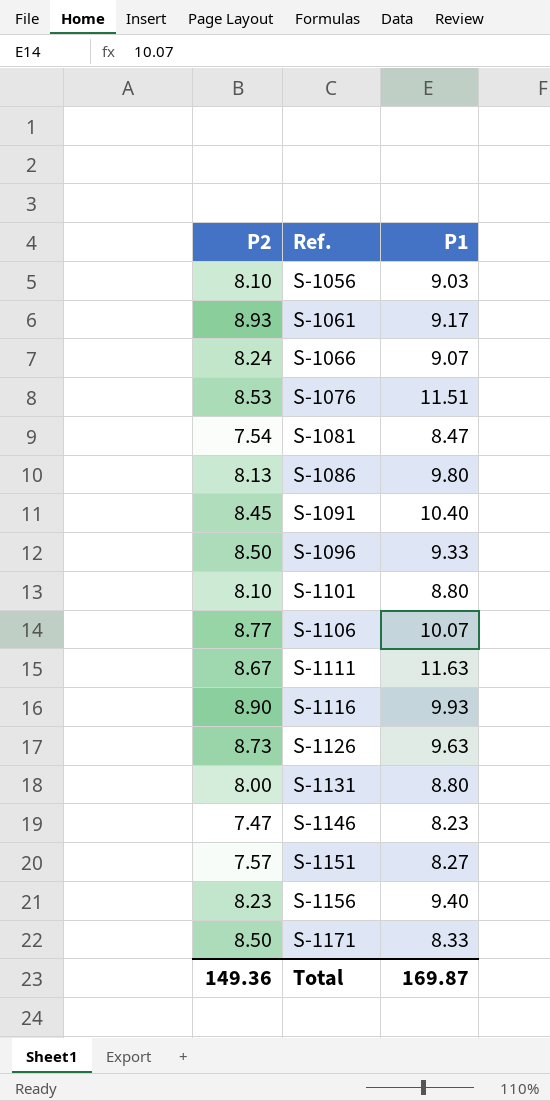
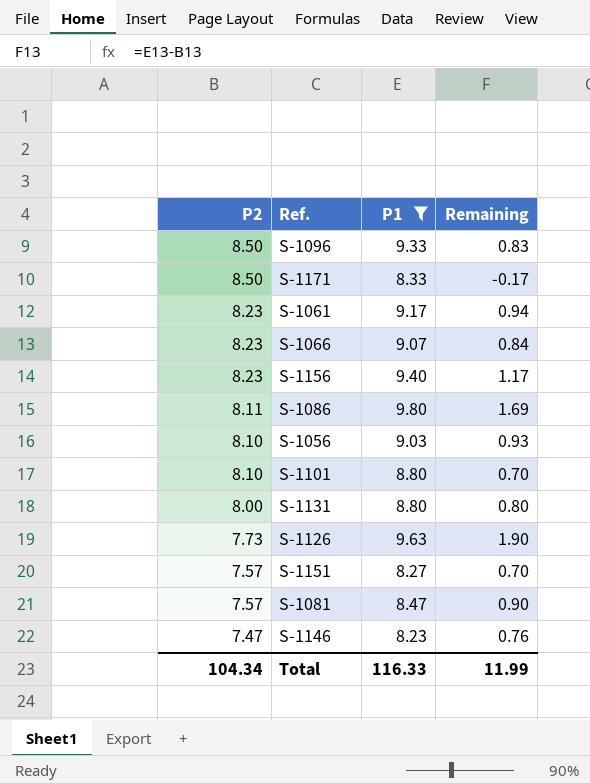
filter: none -> P1 <= 9.80
row order: Ref. ascending -> P2 descending
column Remaining | formula: none -> [P1] - [P2]
S-1061 | P2: 8.93 -> 8.23
S-1066 | P2: 8.24 -> 8.23
S-1086 | P2: 8.13 -> 8.11
S-1126 | P2: 8.73 -> 7.73
S-1081 | P2: 7.54 -> 7.57
Total | P2: 149.36 -> 104.34
Total | P1: 169.87 -> 116.33

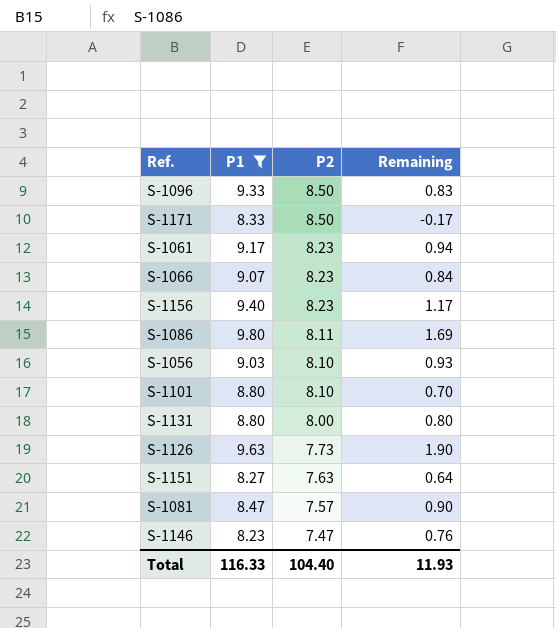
column P2 | position: 1 -> 3
S-1151 | P2: 7.57 -> 7.63
S-1151 | Remaining: 0.70 -> 0.64
Total | P2: 104.34 -> 104.40
Total | Remaining: 11.99 -> 11.93

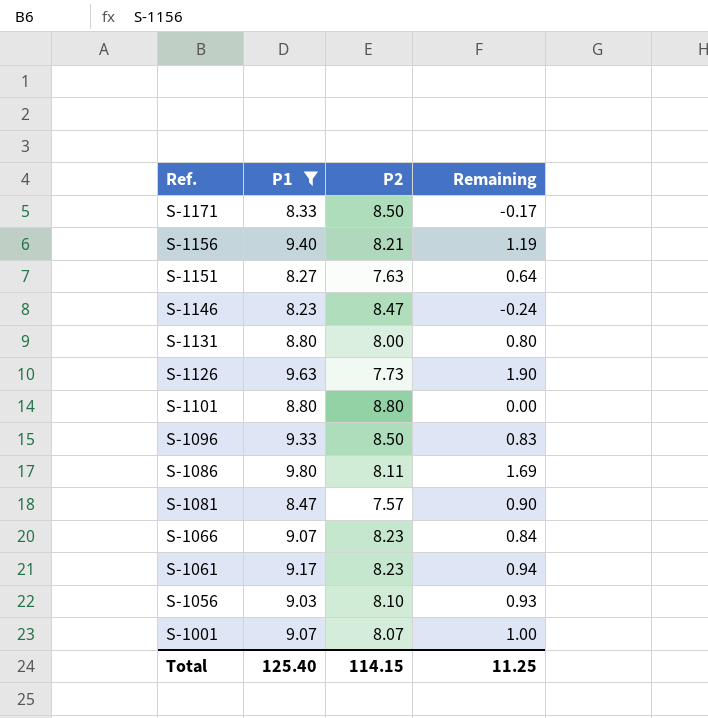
row order: P2 descending -> Ref. descending
S-1156 | P2: 8.23 -> 8.21
S-1156 | Remaining: 1.17 -> 1.19
S-1146 | P2: 7.47 -> 8.47
S-1146 | Remaining: 0.76 -> -0.24
S-1101 | P2: 8.10 -> 8.80
S-1101 | Remaining: 0.70 -> 0.00
row S-1001: none -> 9.07 | 8.07 | 1.00
Total | P1: 116.33 -> 125.40
Total | P2: 104.40 -> 114.15
Total | Remaining: 11.93 -> 11.25

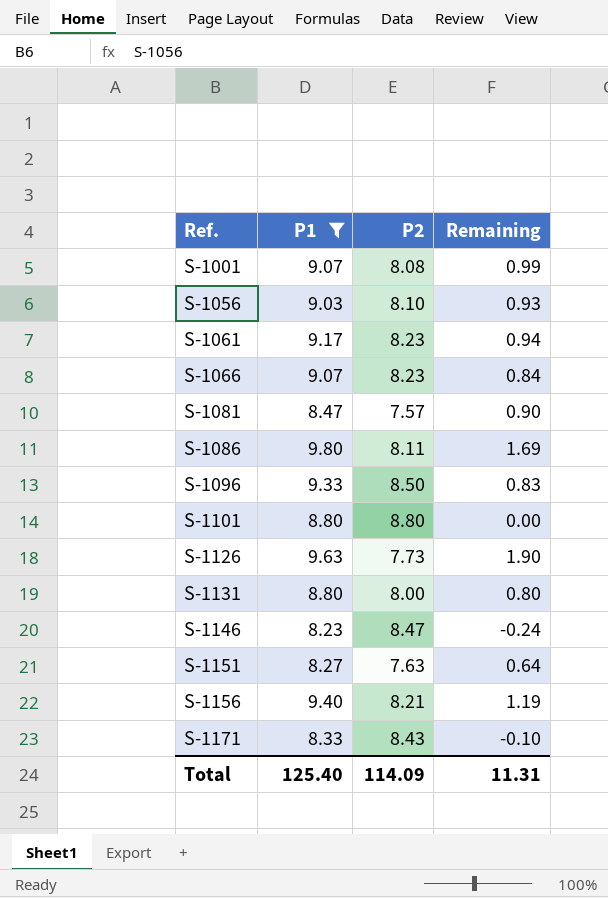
row order: Ref. descending -> Ref. ascending
S-1001 | P2: 8.07 -> 8.08
S-1001 | Remaining: 1.00 -> 0.99
S-1171 | P2: 8.50 -> 8.43
S-1171 | Remaining: -0.17 -> -0.10
Total | P2: 114.15 -> 114.09
Total | Remaining: 11.25 -> 11.31

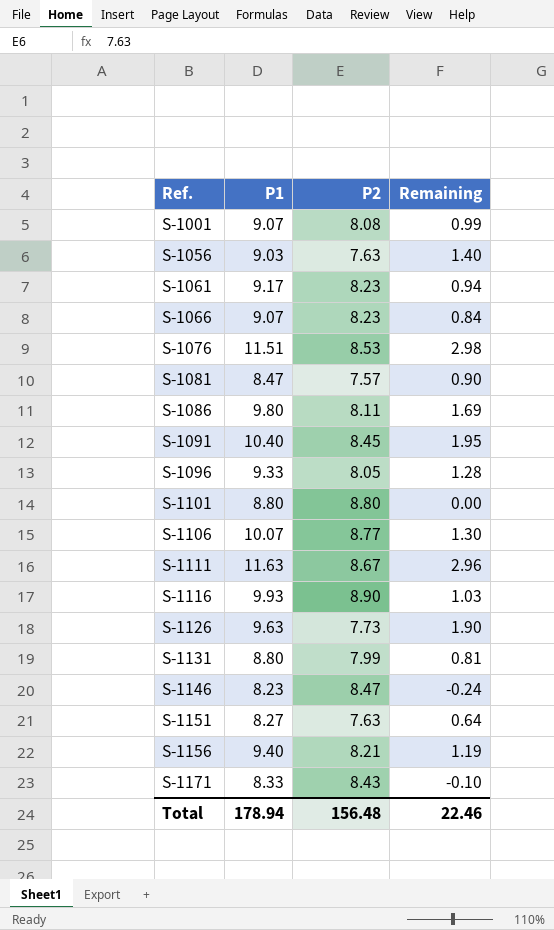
filter: P1 <= 9.80 -> none
S-1056 | P2: 8.10 -> 7.63
S-1056 | Remaining: 0.93 -> 1.40
S-1096 | P2: 8.50 -> 8.05
S-1096 | Remaining: 0.83 -> 1.28
S-1131 | P2: 8.00 -> 7.99
S-1131 | Remaining: 0.80 -> 0.81
Total | P1: 125.40 -> 178.94
Total | P2: 114.09 -> 156.48
Total | Remaining: 11.31 -> 22.46

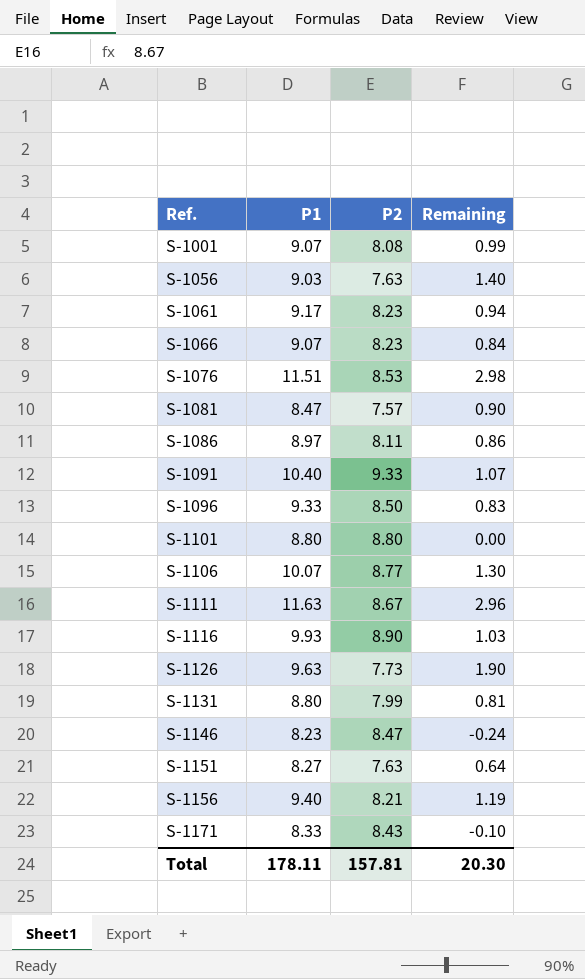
S-1086 | P1: 9.80 -> 8.97
S-1086 | Remaining: 1.69 -> 0.86
S-1091 | P2: 8.45 -> 9.33
S-1091 | Remaining: 1.95 -> 1.07
S-1096 | P2: 8.05 -> 8.50
S-1096 | Remaining: 1.28 -> 0.83
Total | P1: 178.94 -> 178.11
Total | P2: 156.48 -> 157.81
Total | Remaining: 22.46 -> 20.30

